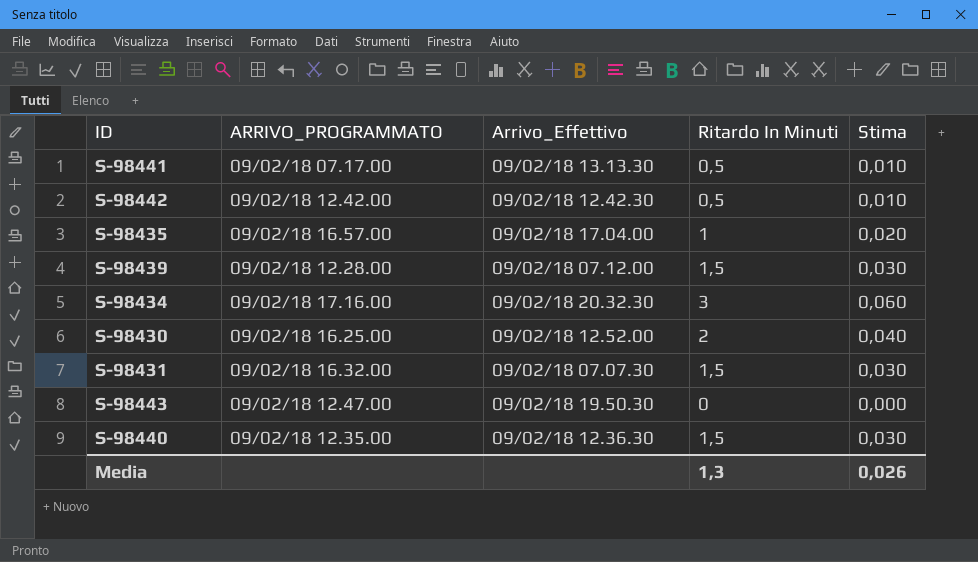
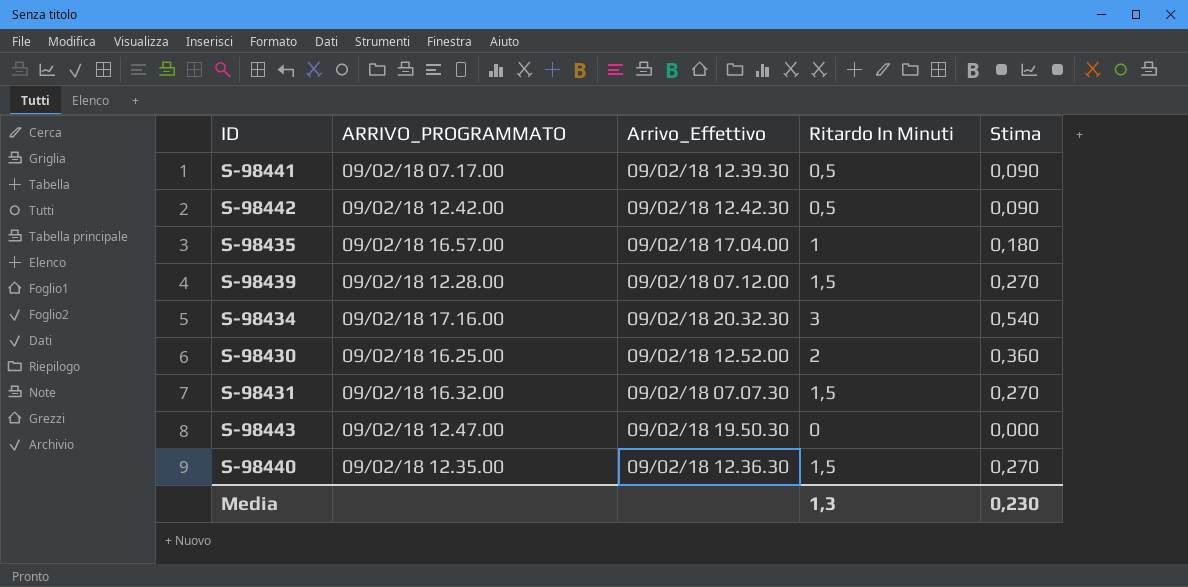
column Stima | formula: [Ritardo In Minuti] * 0,02 -> [Ritardo In Minuti] * 0,18
S-98441 | Arrivo_Effettivo: 09/02/18 13.13.30 -> 09/02/18 12.39.30
Media | Stima: 0,026 -> 0,230

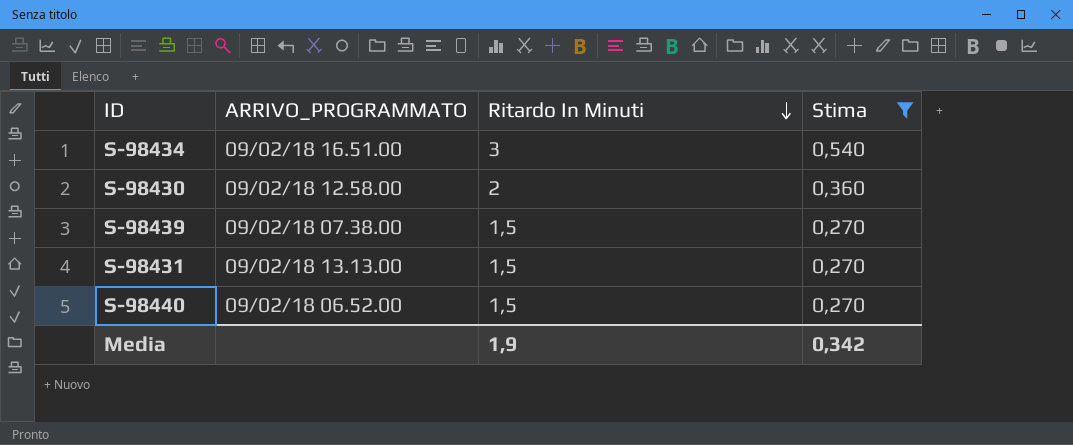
filter: none -> Stima >= 0,270
row order: none -> Ritardo In Minuti descending
column Arrivo_Effettivo | position: 3 -> none
S-98434 | ARRIVO_PROGRAMMATO: 09/02/18 17.16.00 -> 09/02/18 16.51.00
S-98430 | ARRIVO_PROGRAMMATO: 09/02/18 16.25.00 -> 09/02/18 12.58.00
S-98439 | ARRIVO_PROGRAMMATO: 09/02/18 12.28.00 -> 09/02/18 07.38.00
S-98431 | ARRIVO_PROGRAMMATO: 09/02/18 16.32.00 -> 09/02/18 13.13.00
S-98440 | ARRIVO_PROGRAMMATO: 09/02/18 12.35.00 -> 09/02/18 06.52.00
Media | Ritardo In Minuti: 1,3 -> 1,9
Media | Stima: 0,230 -> 0,342

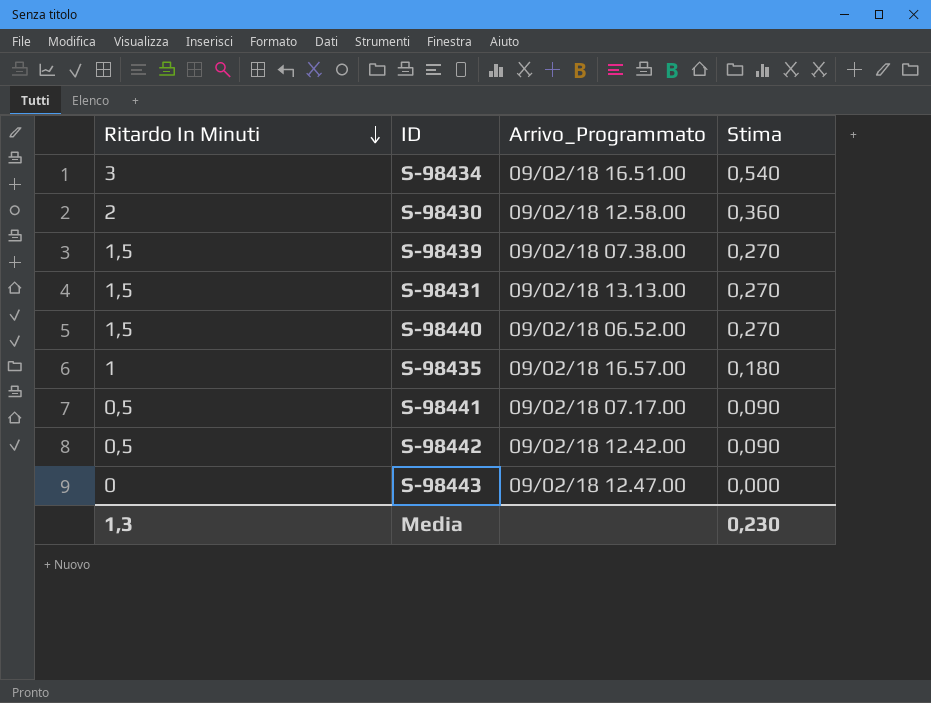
filter: Stima >= 0,270 -> none
column Ritardo In Minuti | position: 3 -> 1
column name: ARRIVO_PROGRAMMATO -> Arrivo_Programmato
Media | Ritardo In Minuti: 1,9 -> 1,3
Media | Stima: 0,342 -> 0,230

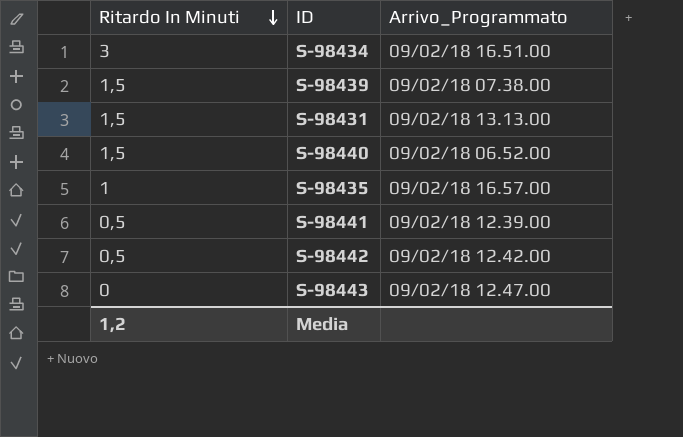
column Stima | formula: [Ritardo In Minuti] * 0,18 -> none
row S-98430: 2 | 09/02/18 12.58.00 | 0,360 -> none
S-98441 | Arrivo_Programmato: 09/02/18 07.17.00 -> 09/02/18 12.39.00
Media | Ritardo In Minuti: 1,3 -> 1,2

